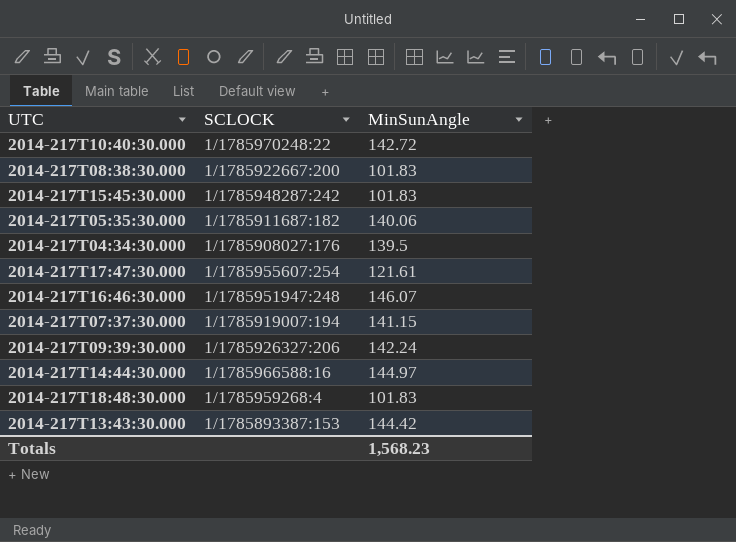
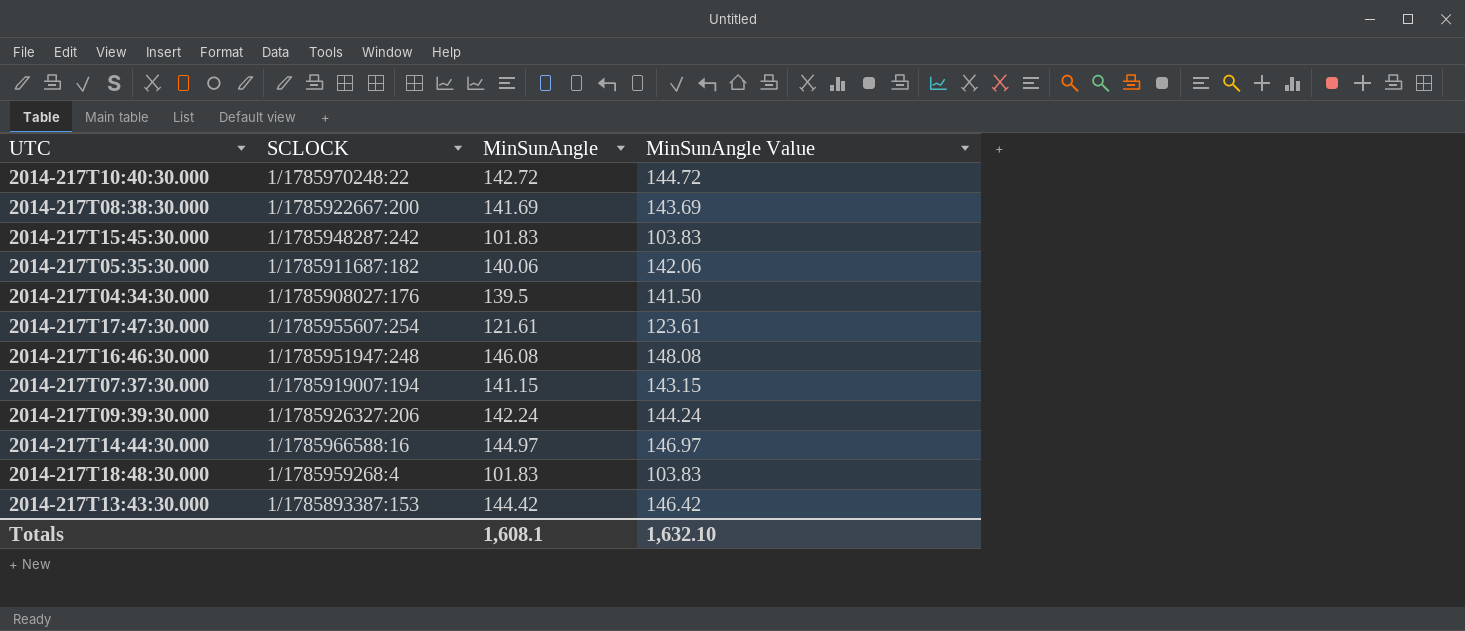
column MinSunAngle Value | formula: none -> [MinSunAngle] + 2
2014-217T08:38:30.000 | MinSunAngle: 101.83 -> 141.69
2014-217T16:46:30.000 | MinSunAngle: 146.07 -> 146.08
Totals | MinSunAngle: 1,568.23 -> 1,608.1

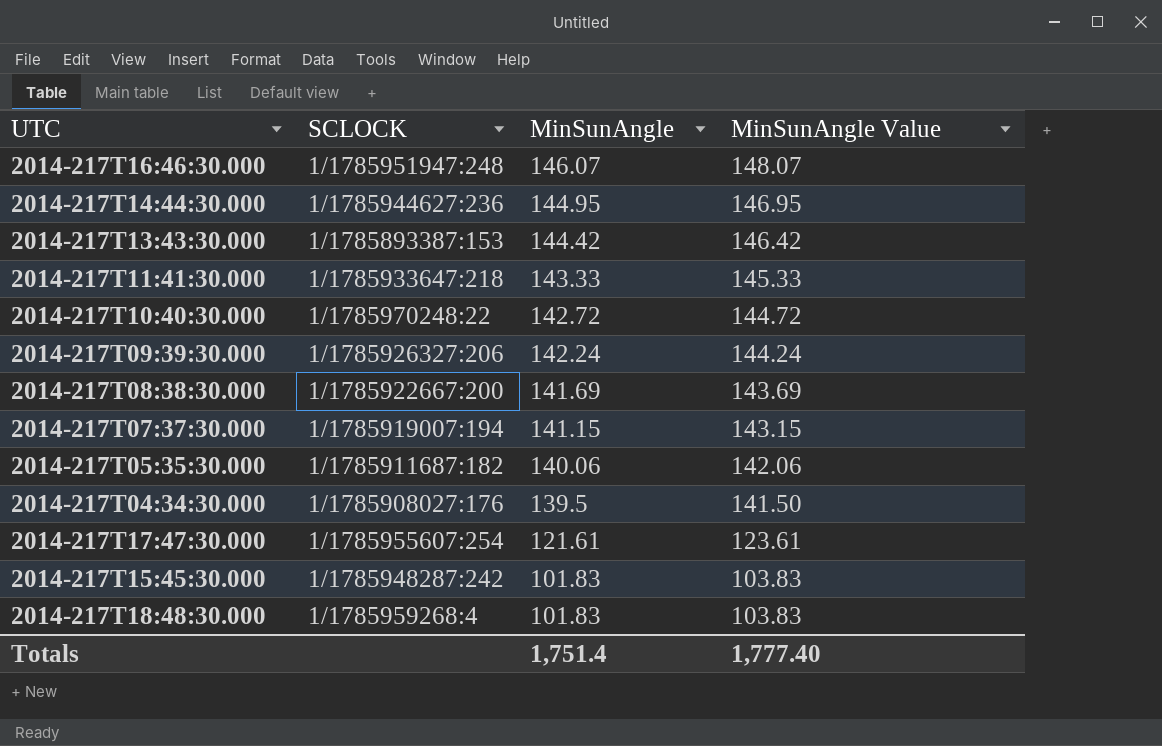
row order: none -> MinSunAngle descending
2014-217T16:46:30.000 | MinSunAngle: 146.08 -> 146.07
2014-217T16:46:30.000 | MinSunAngle Value: 148.08 -> 148.07
2014-217T14:44:30.000 | SCLOCK: 1/1785966588:16 -> 1/1785944627:236
2014-217T14:44:30.000 | MinSunAngle: 144.97 -> 144.95
2014-217T14:44:30.000 | MinSunAngle Value: 146.97 -> 146.95
row 2014-217T11:41:30.000: none -> 1/1785933647:218 | 143.33 | 145.33
Totals | MinSunAngle: 1,608.1 -> 1,751.4
Totals | MinSunAngle Value: 1,632.10 -> 1,777.40

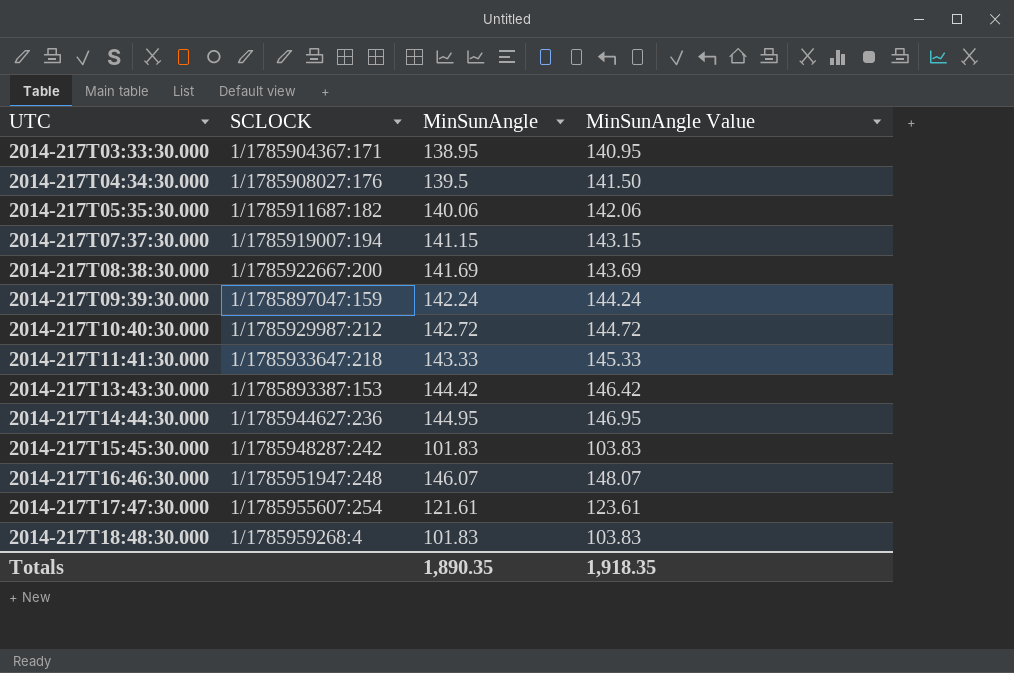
row order: MinSunAngle descending -> UTC ascending
row 2014-217T03:33:30.000: none -> 1/1785904367:171 | 138.95 | 140.95
2014-217T09:39:30.000 | SCLOCK: 1/1785926327:206 -> 1/1785897047:159
2014-217T10:40:30.000 | SCLOCK: 1/1785970248:22 -> 1/1785929987:212
Totals | MinSunAngle: 1,751.4 -> 1,890.35
Totals | MinSunAngle Value: 1,777.40 -> 1,918.35

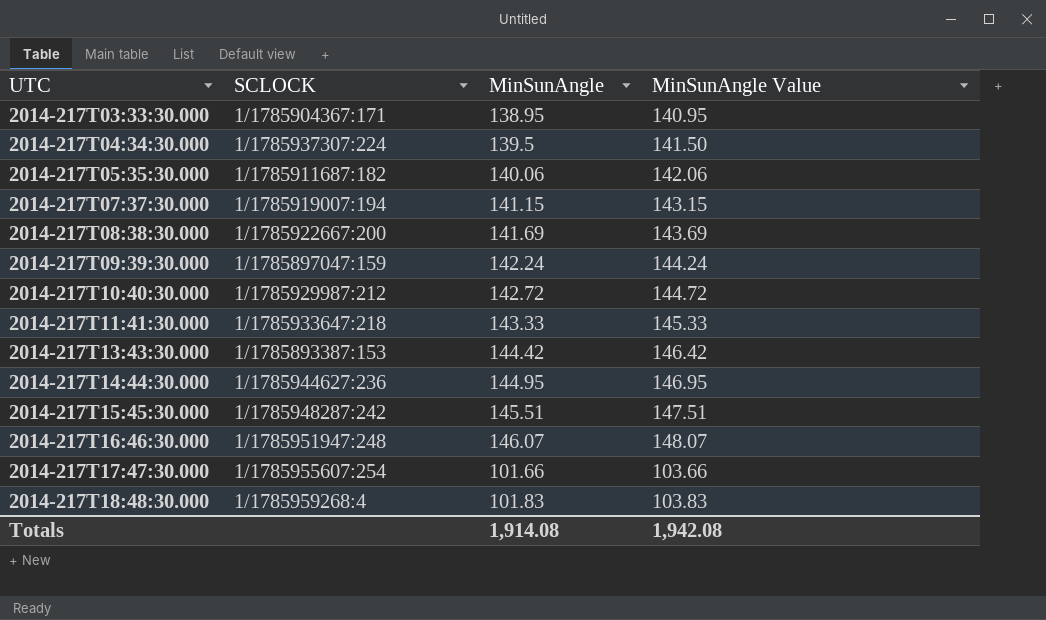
2014-217T04:34:30.000 | SCLOCK: 1/1785908027:176 -> 1/1785937307:224
2014-217T15:45:30.000 | MinSunAngle: 101.83 -> 145.51
2014-217T15:45:30.000 | MinSunAngle Value: 103.83 -> 147.51
2014-217T17:47:30.000 | MinSunAngle: 121.61 -> 101.66
2014-217T17:47:30.000 | MinSunAngle Value: 123.61 -> 103.66
Totals | MinSunAngle: 1,890.35 -> 1,914.08
Totals | MinSunAngle Value: 1,918.35 -> 1,942.08

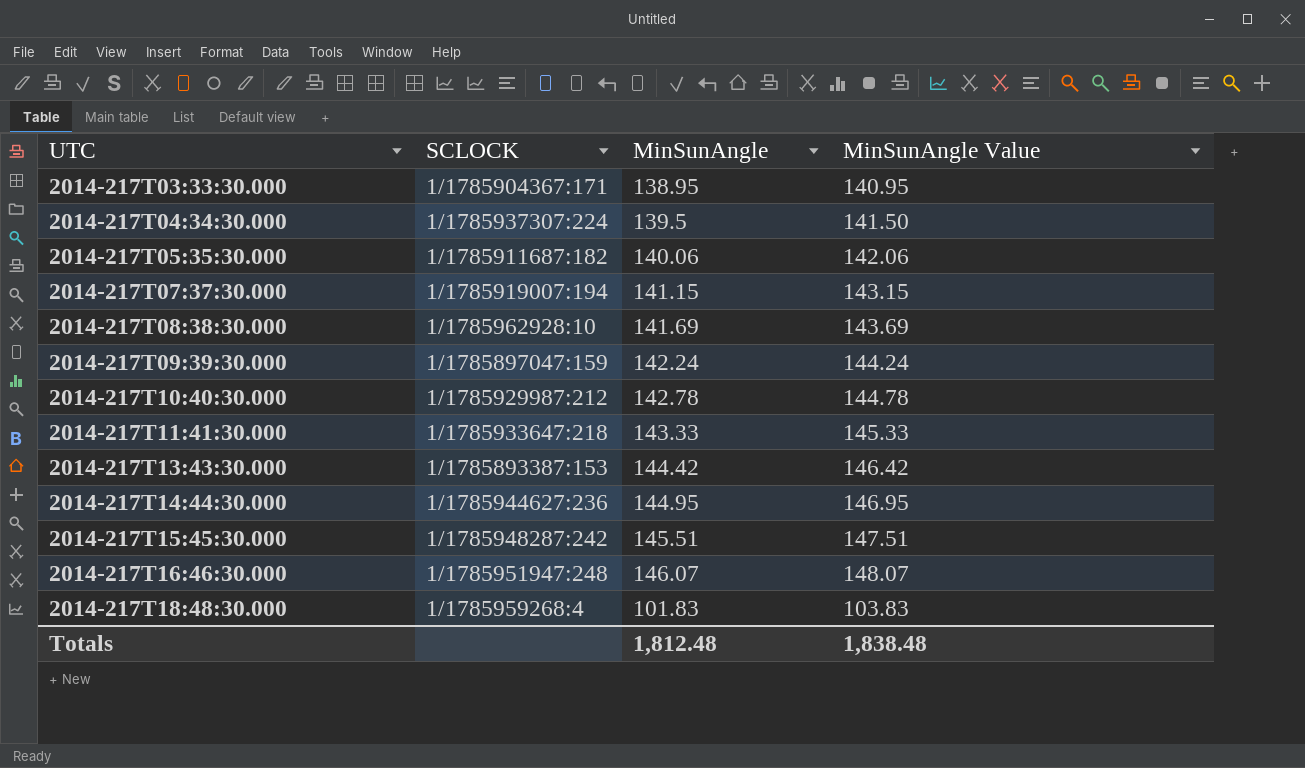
row 2014-217T17:47:30.000: 1/1785955607:254 | 101.66 | 103.66 -> none
2014-217T08:38:30.000 | SCLOCK: 1/1785922667:200 -> 1/1785962928:10
2014-217T10:40:30.000 | MinSunAngle: 142.72 -> 142.78
2014-217T10:40:30.000 | MinSunAngle Value: 144.72 -> 144.78
Totals | MinSunAngle: 1,914.08 -> 1,812.48
Totals | MinSunAngle Value: 1,942.08 -> 1,838.48

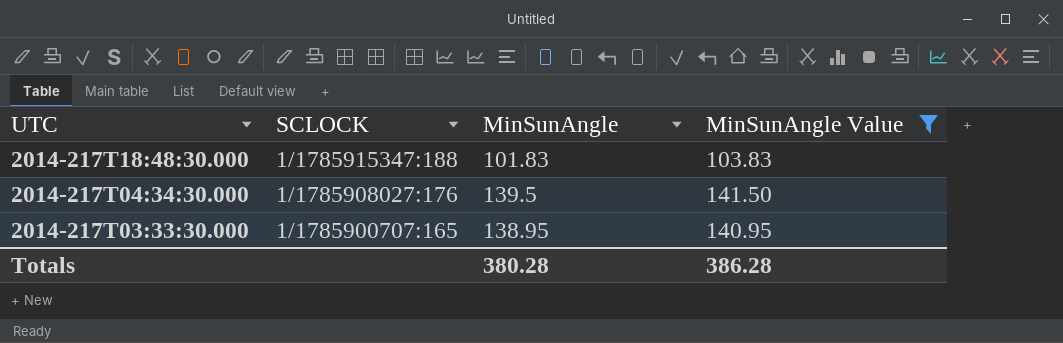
filter: none -> MinSunAngle Value <= 141.50
row order: UTC ascending -> UTC descending
2014-217T18:48:30.000 | SCLOCK: 1/1785959268:4 -> 1/1785915347:188
2014-217T04:34:30.000 | SCLOCK: 1/1785937307:224 -> 1/1785908027:176
2014-217T03:33:30.000 | SCLOCK: 1/1785904367:171 -> 1/1785900707:165
Totals | MinSunAngle: 1,812.48 -> 380.28
Totals | MinSunAngle Value: 1,838.48 -> 386.28

